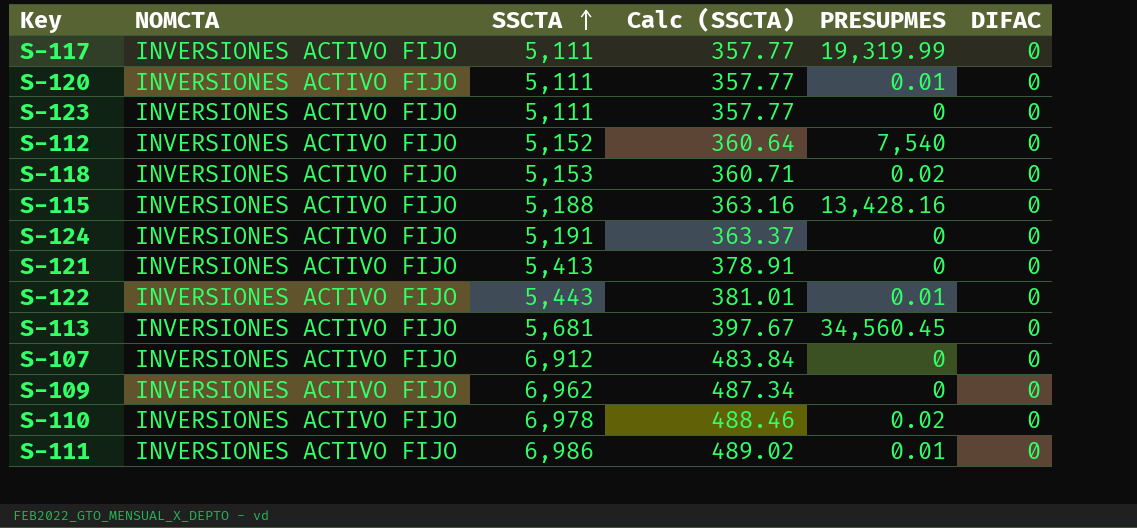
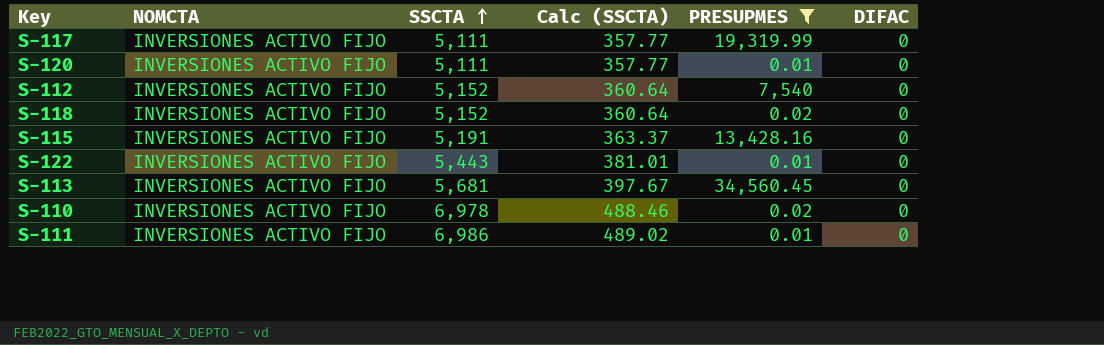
filter: none -> PRESUPMES != 0
S-118 | SSCTA: 5,153 -> 5,152
S-118 | Calc (SSCTA): 360.71 -> 360.64
S-115 | SSCTA: 5,188 -> 5,191
S-115 | Calc (SSCTA): 363.16 -> 363.37

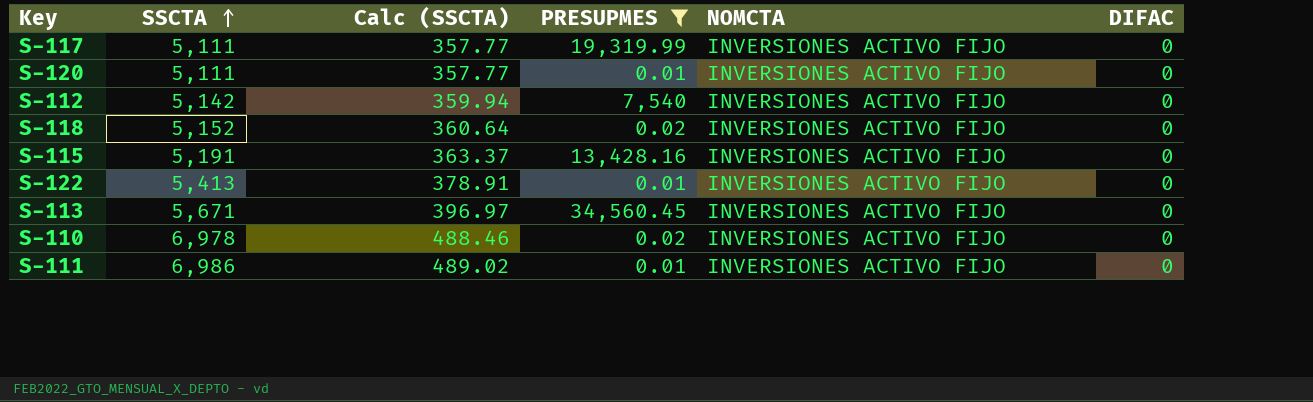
column NOMCTA | position: 2 -> 5
S-112 | SSCTA: 5,152 -> 5,142
S-112 | Calc (SSCTA): 360.64 -> 359.94
S-122 | SSCTA: 5,443 -> 5,413
S-122 | Calc (SSCTA): 381.01 -> 378.91
S-113 | SSCTA: 5,681 -> 5,671
S-113 | Calc (SSCTA): 397.67 -> 396.97

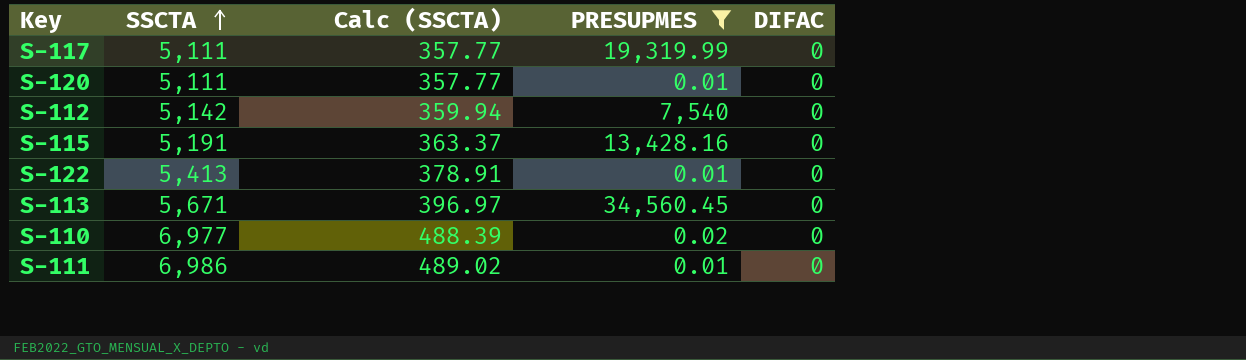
column NOMCTA | position: 5 -> none
row S-118: 5,152 | 360.64 | 0.02 | INVERSIONES ACTIVO FIJO | 0 -> none
S-110 | SSCTA: 6,978 -> 6,977
S-110 | Calc (SSCTA): 488.46 -> 488.39

